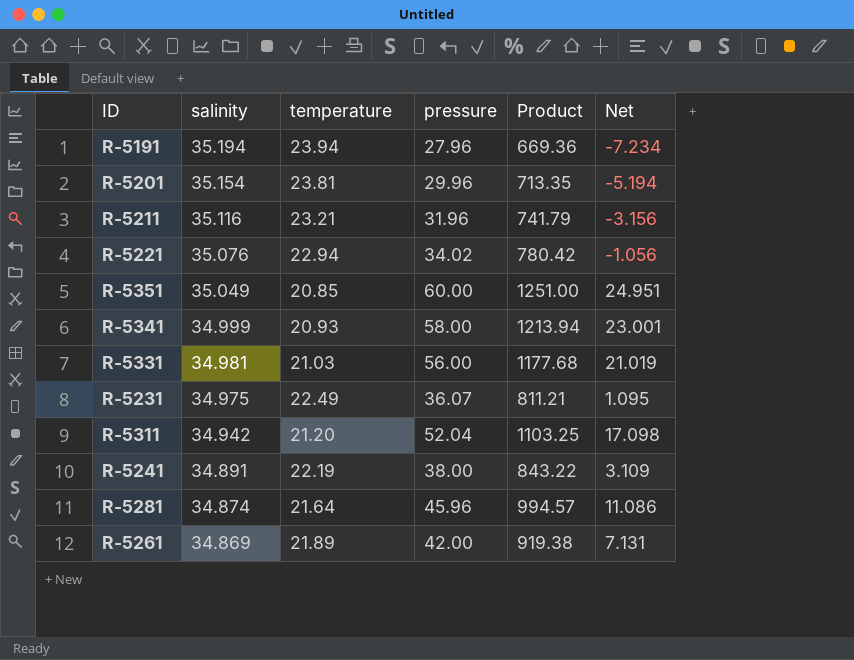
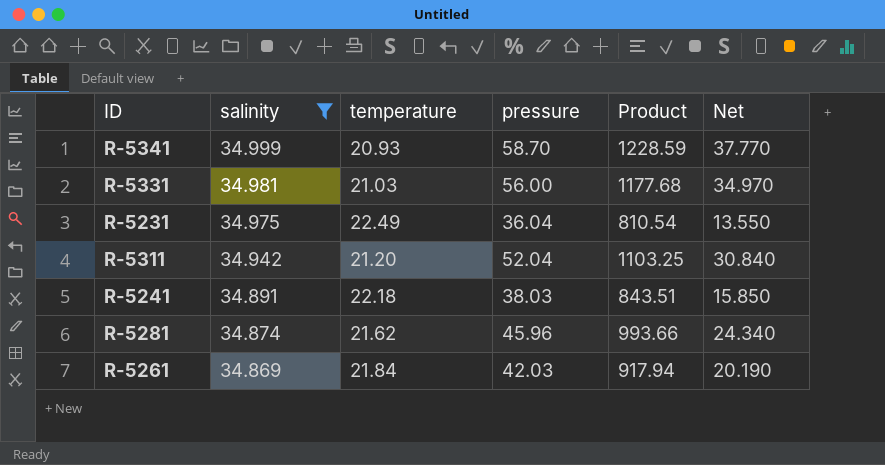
filter: none -> salinity <= 34.999
column Net | formula: [pressure] - [salinity] -> [pressure] - [temperature]
R-5341 | pressure: 58.00 -> 58.70
R-5341 | Product: 1213.94 -> 1228.59
R-5231 | pressure: 36.07 -> 36.04
R-5231 | Product: 811.21 -> 810.54
R-5241 | temperature: 22.19 -> 22.18
R-5241 | pressure: 38.00 -> 38.03
R-5241 | Product: 843.22 -> 843.51
R-5281 | temperature: 21.64 -> 21.62
R-5281 | Product: 994.57 -> 993.66
R-5261 | temperature: 21.89 -> 21.84
R-5261 | pressure: 42.00 -> 42.03
R-5261 | Product: 919.38 -> 917.94

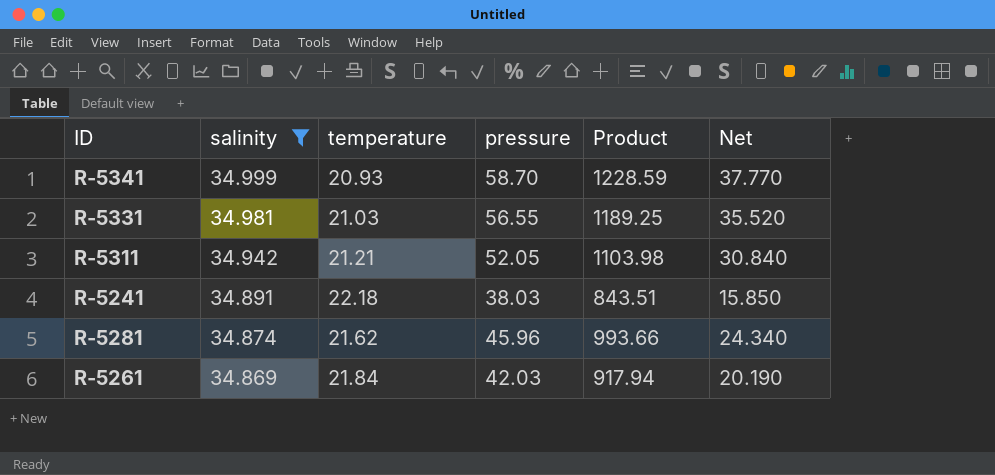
row R-5231: 34.975 | 22.49 | 36.04 | 810.54 | 13.550 -> none
R-5331 | pressure: 56.00 -> 56.55
R-5331 | Product: 1177.68 -> 1189.25
R-5331 | Net: 34.970 -> 35.520
R-5311 | temperature: 21.20 -> 21.21
R-5311 | pressure: 52.04 -> 52.05
R-5311 | Product: 1103.25 -> 1103.98

